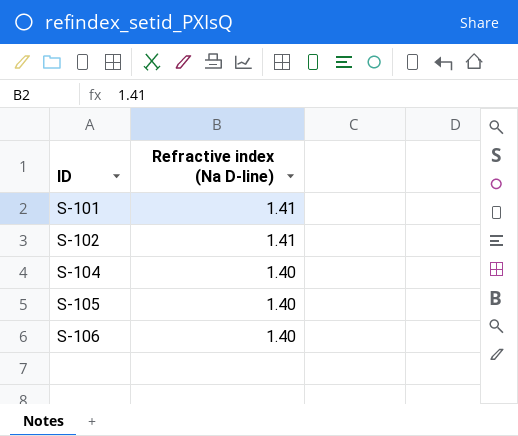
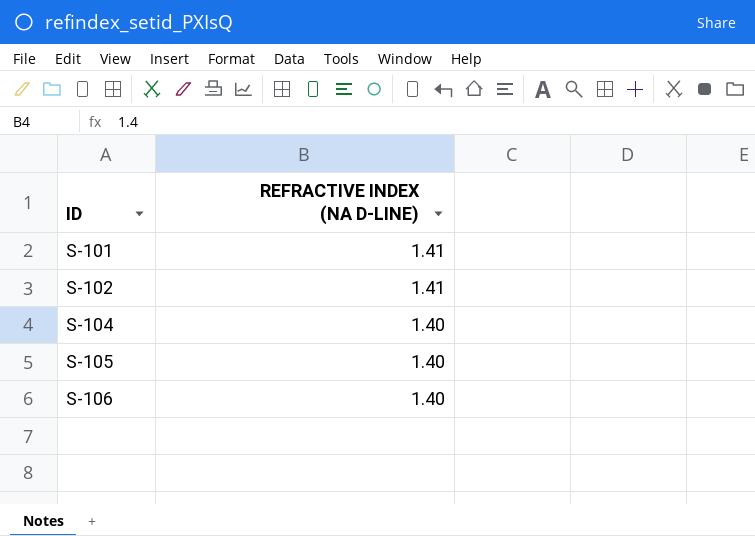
column name: Refractive index (Na D-line) -> REFRACTIVE INDEX (NA D-LINE)

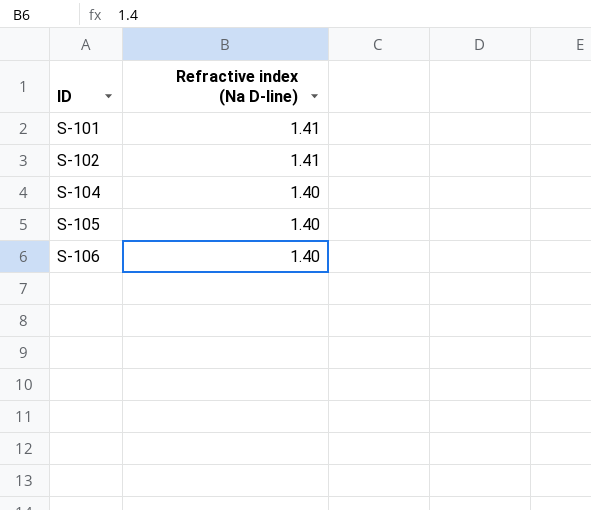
column name: REFRACTIVE INDEX (NA D-LINE) -> Refractive index (Na D-line)

